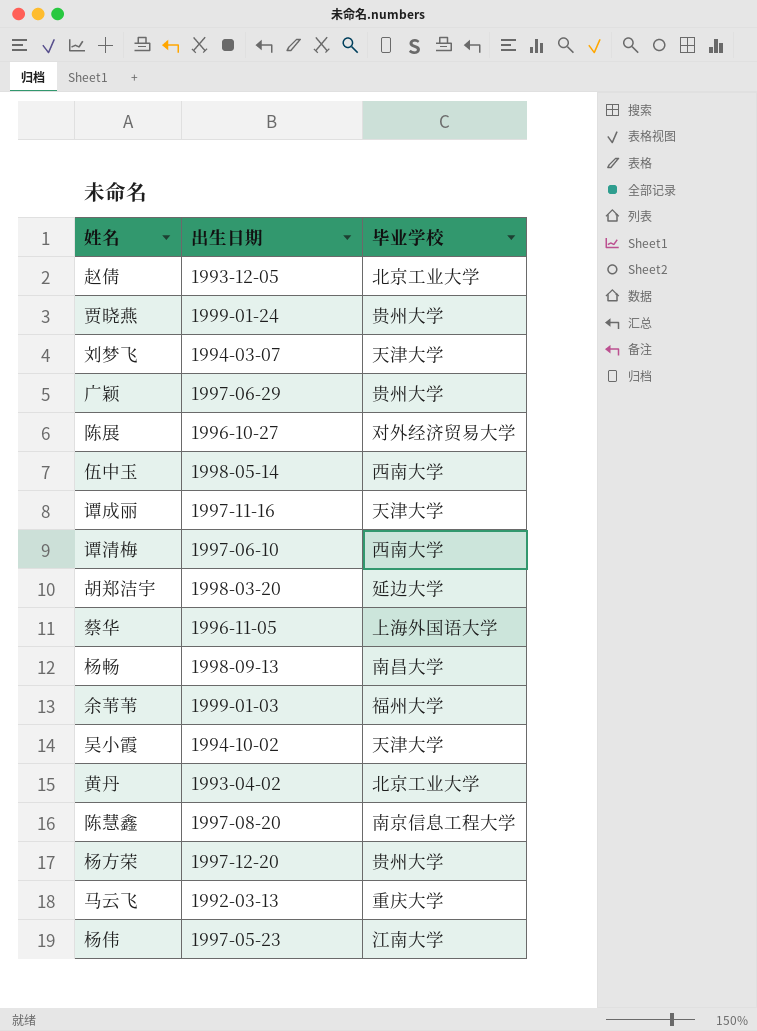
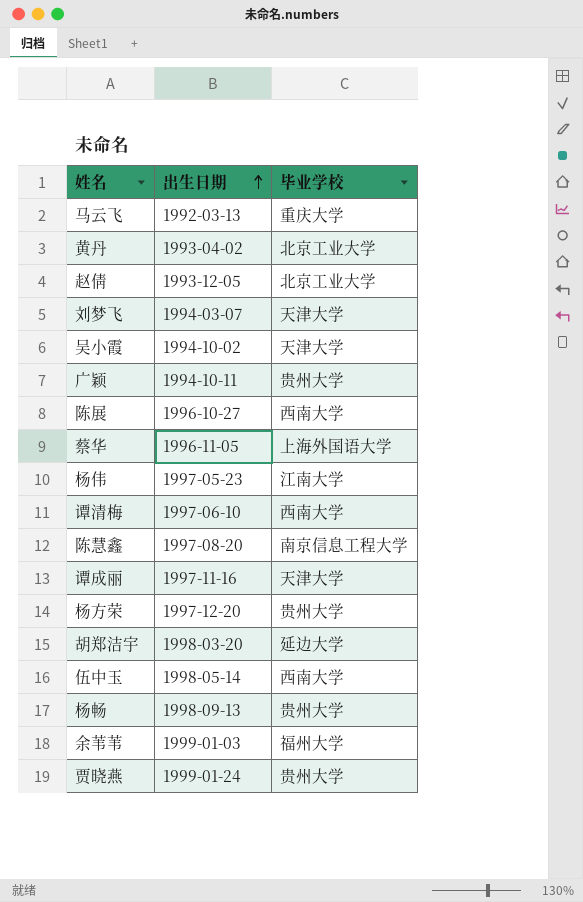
row order: none -> 出生日期 ascending
广颖 | 出生日期: 1997-06-29 -> 1994-10-11
陈展 | 毕业学校: 对外经济贸易大学 -> 西南大学
杨畅 | 毕业学校: 南昌大学 -> 贵州大学

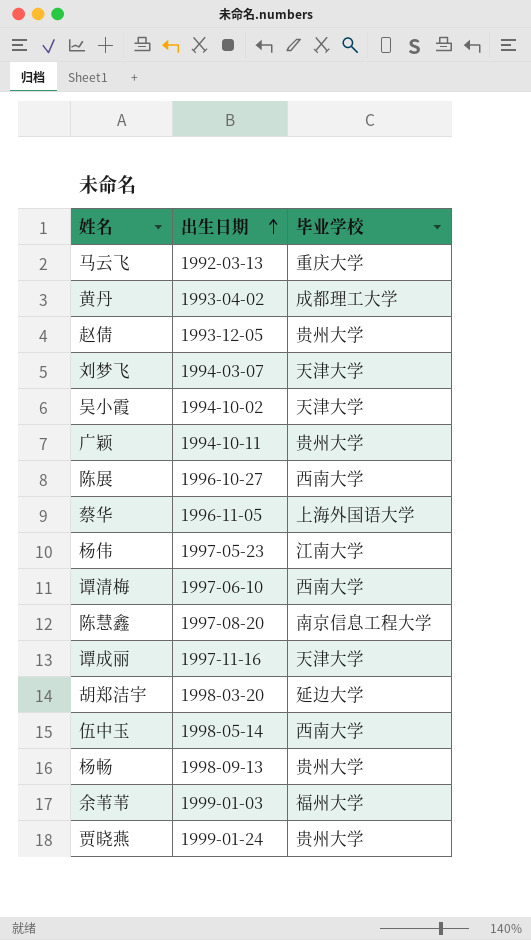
row 杨方荣: 1997-12-20 | 贵州大学 -> none
黄丹 | 毕业学校: 北京工业大学 -> 成都理工大学
赵倩 | 毕业学校: 北京工业大学 -> 贵州大学

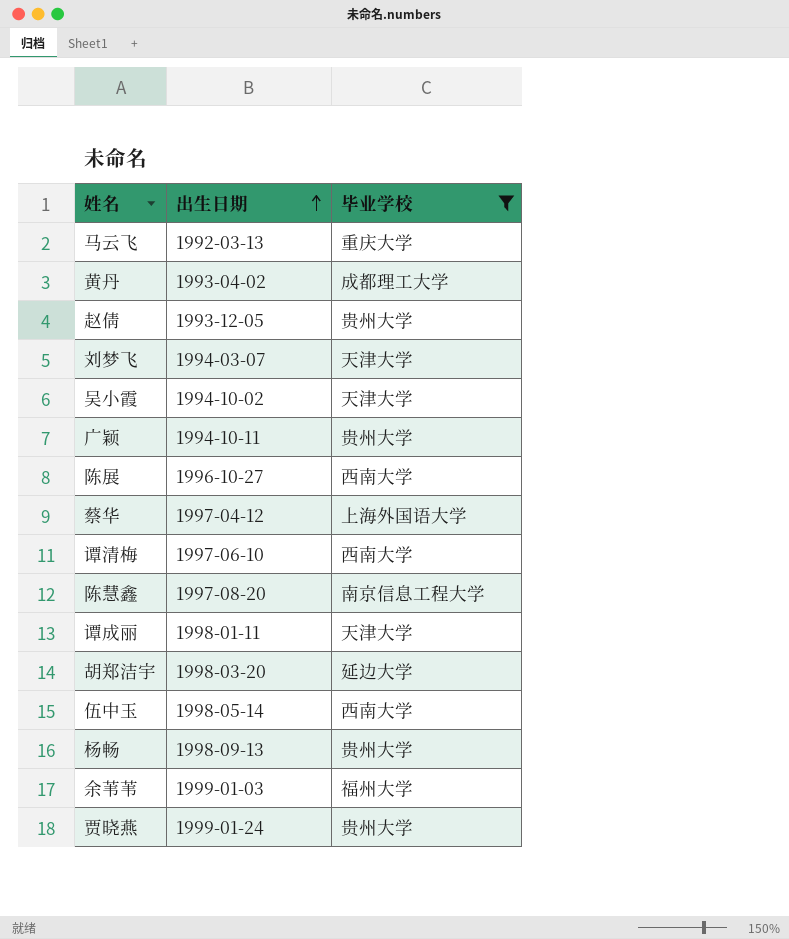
filter: none -> 毕业学校 != 江南大学
蔡华 | 出生日期: 1996-11-05 -> 1997-04-12
谭成丽 | 出生日期: 1997-11-16 -> 1998-01-11

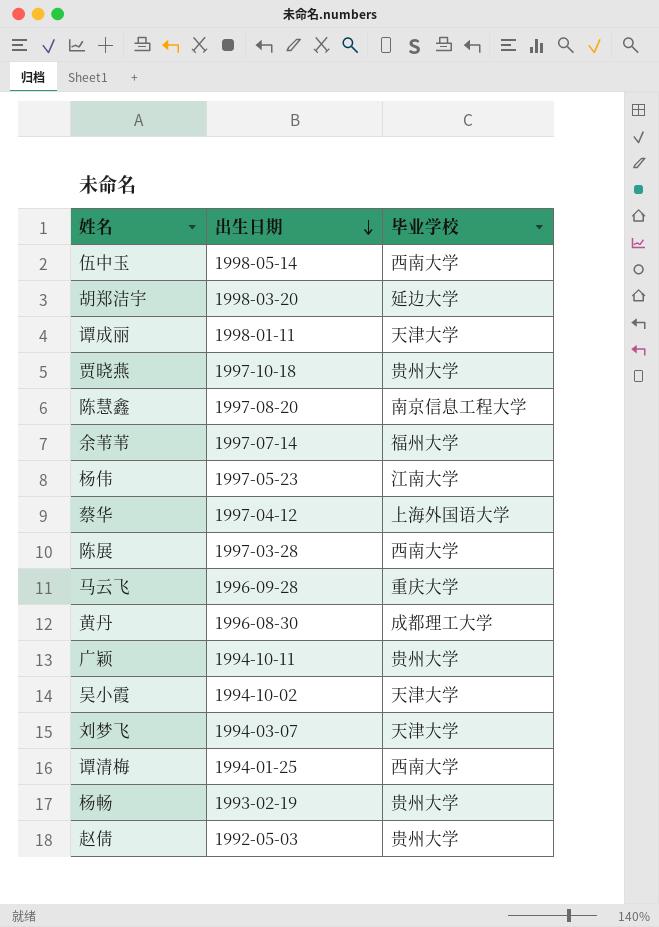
filter: 毕业学校 != 江南大学 -> none
row order: 出生日期 ascending -> 出生日期 descending
贾晓燕 | 出生日期: 1999-01-24 -> 1997-10-18
余苇苇 | 出生日期: 1999-01-03 -> 1997-07-14
陈展 | 出生日期: 1996-10-27 -> 1997-03-28
马云飞 | 出生日期: 1992-03-13 -> 1996-09-28
黄丹 | 出生日期: 1993-04-02 -> 1996-08-30
谭清梅 | 出生日期: 1997-06-10 -> 1994-01-25
杨畅 | 出生日期: 1998-09-13 -> 1993-02-19
赵倩 | 出生日期: 1993-12-05 -> 1992-05-03

